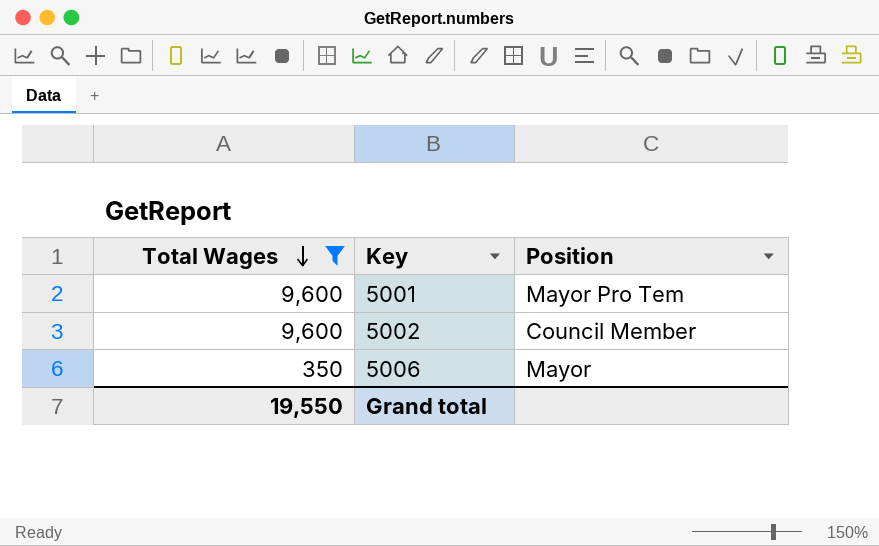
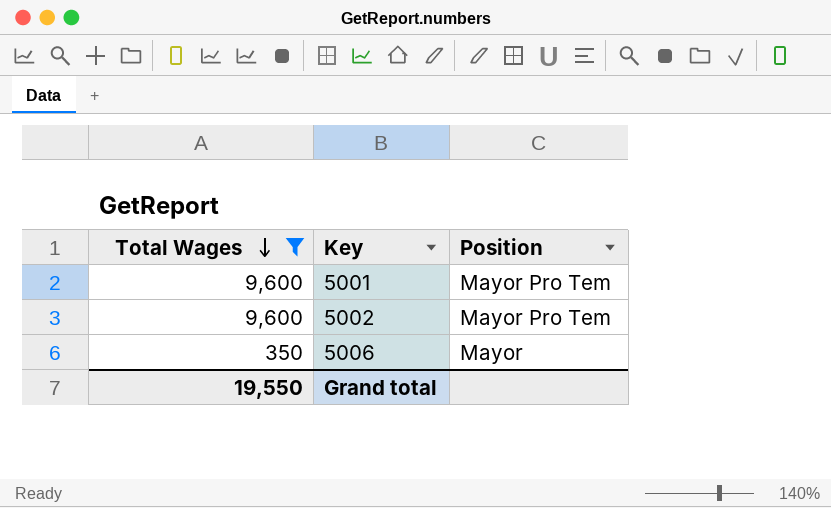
5002 | Position: Council Member -> Mayor Pro Tem

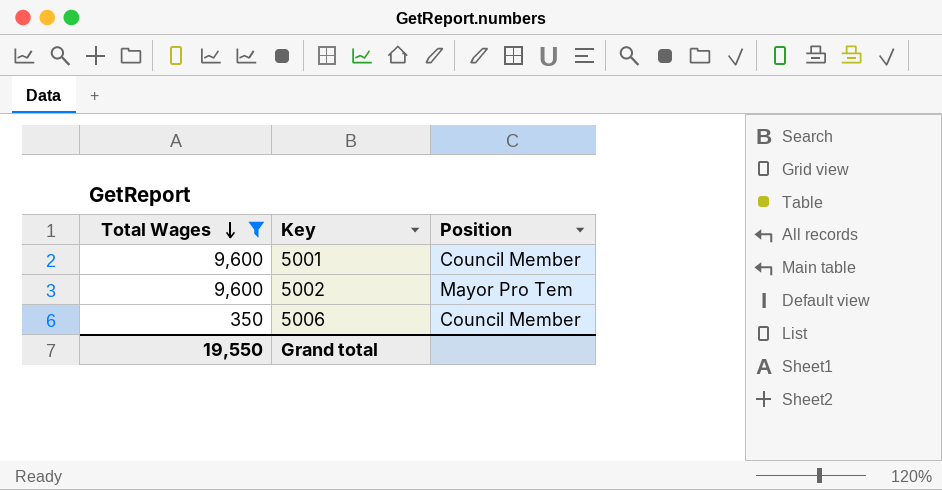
5001 | Position: Mayor Pro Tem -> Council Member
5006 | Position: Mayor -> Council Member

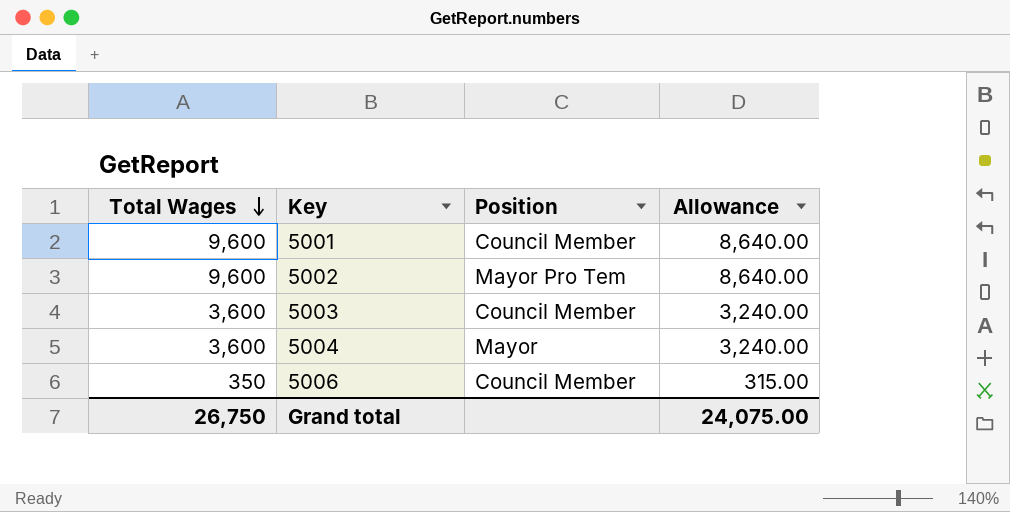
filter: Total Wages != 3,600 -> none
column Allowance | formula: none -> [Total Wages] * 0.9
Grand total | Total Wages: 19,550 -> 26,750

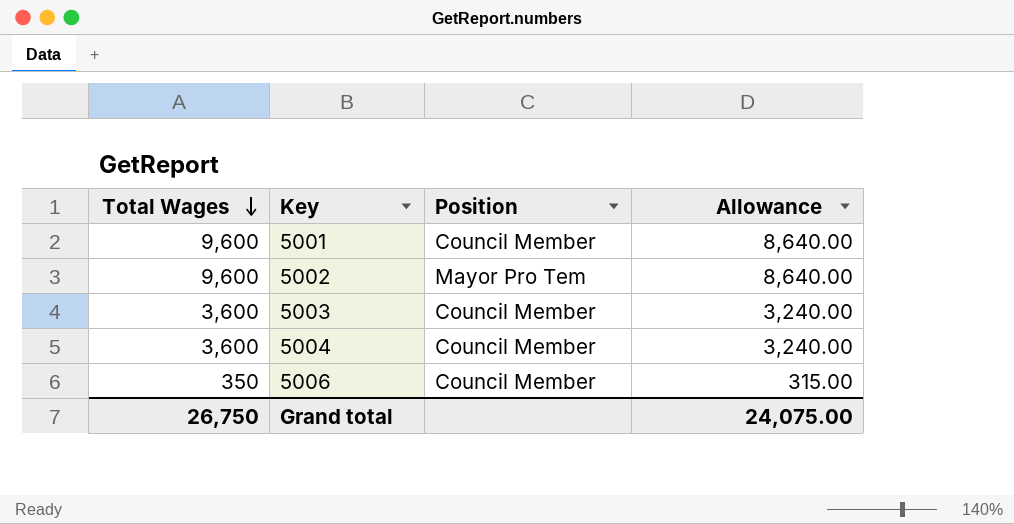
5004 | Position: Mayor -> Council Member

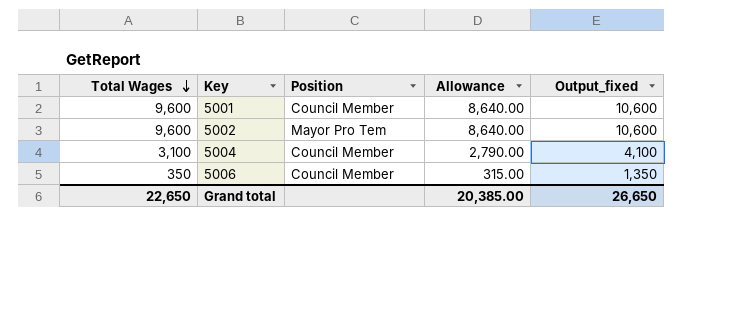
column Output_fixed | formula: none -> [Total Wages] + 1000
row 5003: 3,600 | Council Member | 3,240.00 -> none
5004 | Total Wages: 3,600 -> 3,100
5004 | Allowance: 3,240.00 -> 2,790.00
Grand total | Total Wages: 26,750 -> 22,650
Grand total | Allowance: 24,075.00 -> 20,385.00

